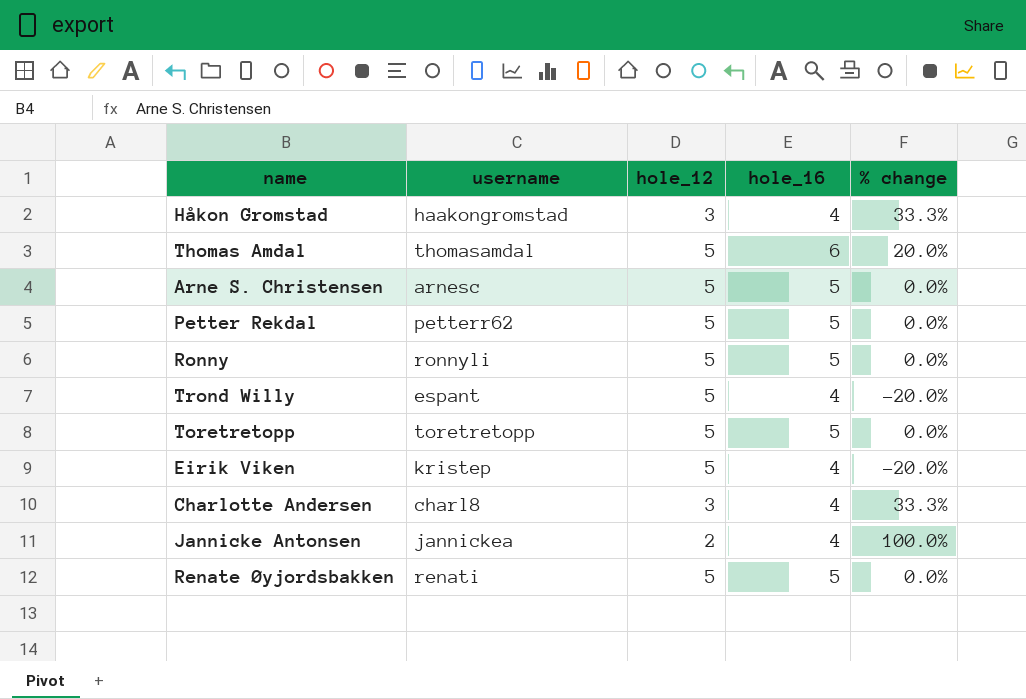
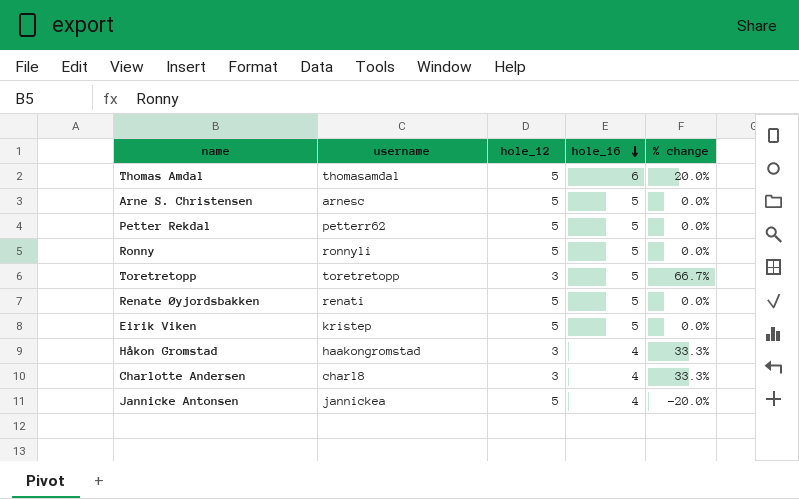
row order: none -> hole_16 descending
row Trond Willy: espant | 5 | 4 | -20.0% -> none
Toretretopp | hole_12: 5 -> 3
Toretretopp | % change: 0.0% -> 66.7%
Eirik Viken | hole_16: 4 -> 5
Eirik Viken | % change: -20.0% -> 0.0%
Jannicke Antonsen | hole_12: 2 -> 5
Jannicke Antonsen | % change: 100.0% -> -20.0%

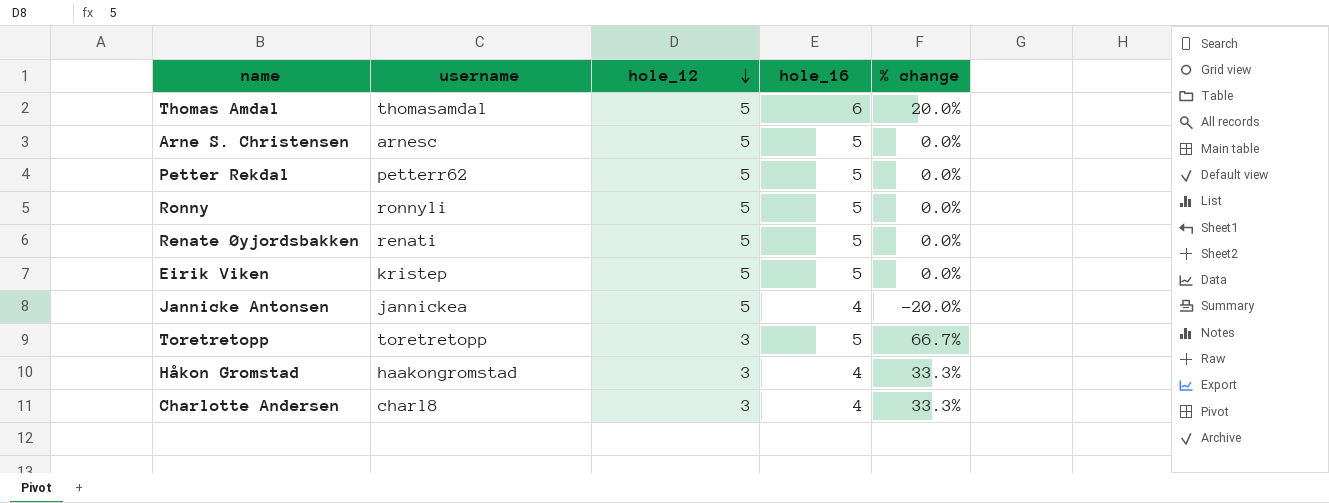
row order: hole_16 descending -> hole_12 descending

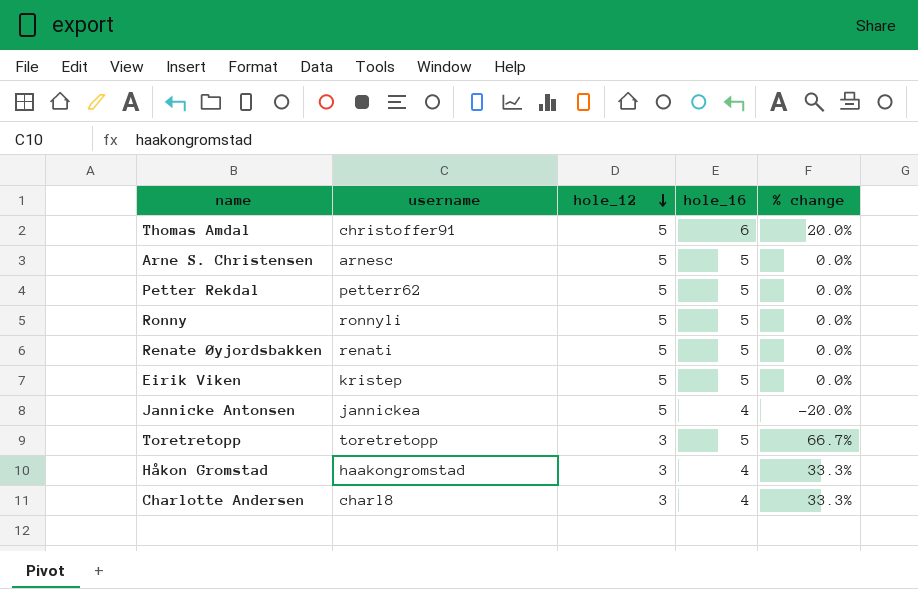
Thomas Amdal | username: thomasamdal -> christoffer91

